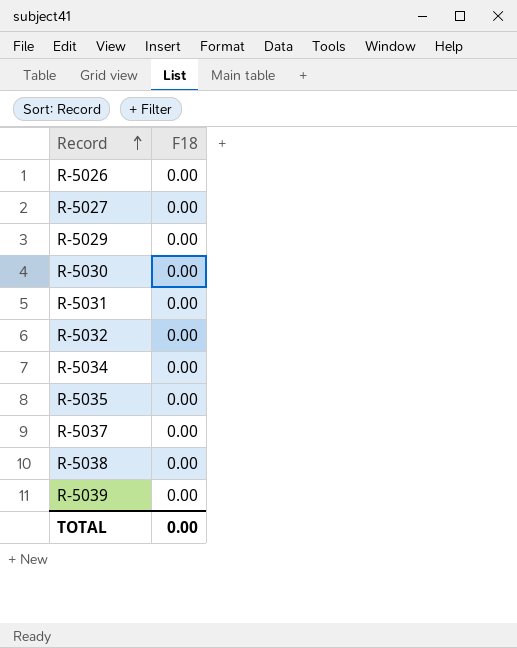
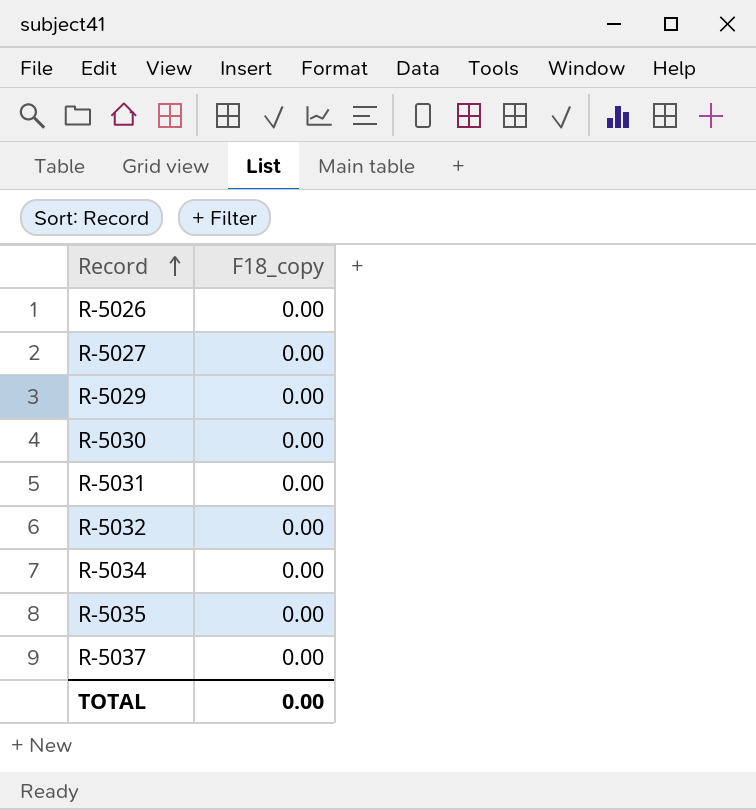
column name: F18 -> F18_copy
row R-5038: 0.00 -> none
row R-5039: 0.00 -> none

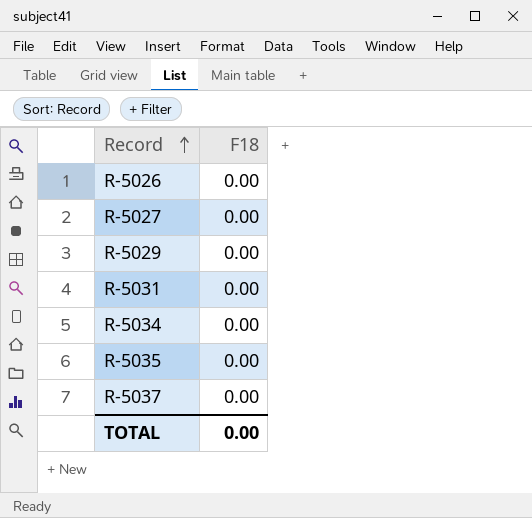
column name: F18_copy -> F18
row R-5030: 0.00 -> none
row R-5032: 0.00 -> none

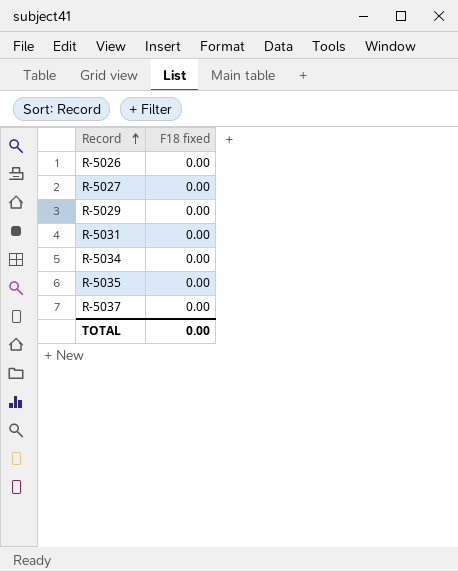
column name: F18 -> F18 fixed

